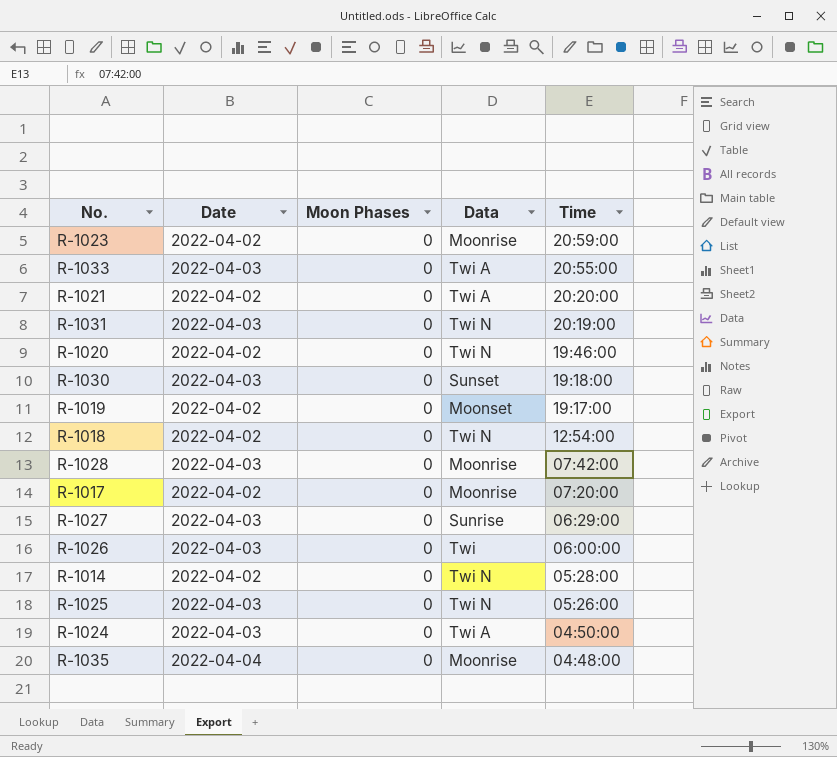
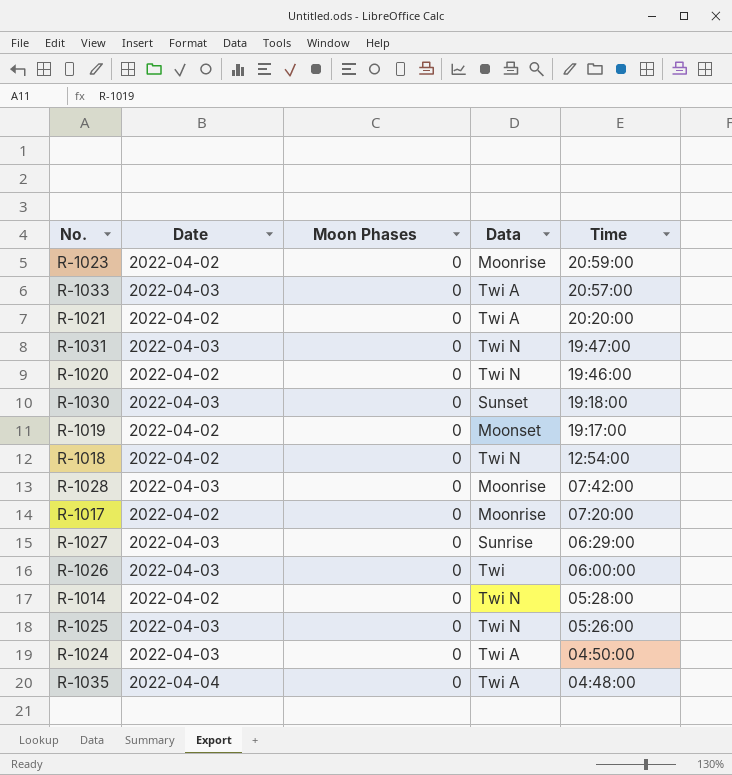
R-1033 | Time: 20:55:00 -> 20:57:00
R-1031 | Time: 20:19:00 -> 19:47:00
R-1035 | Data: Moonrise -> Twi A

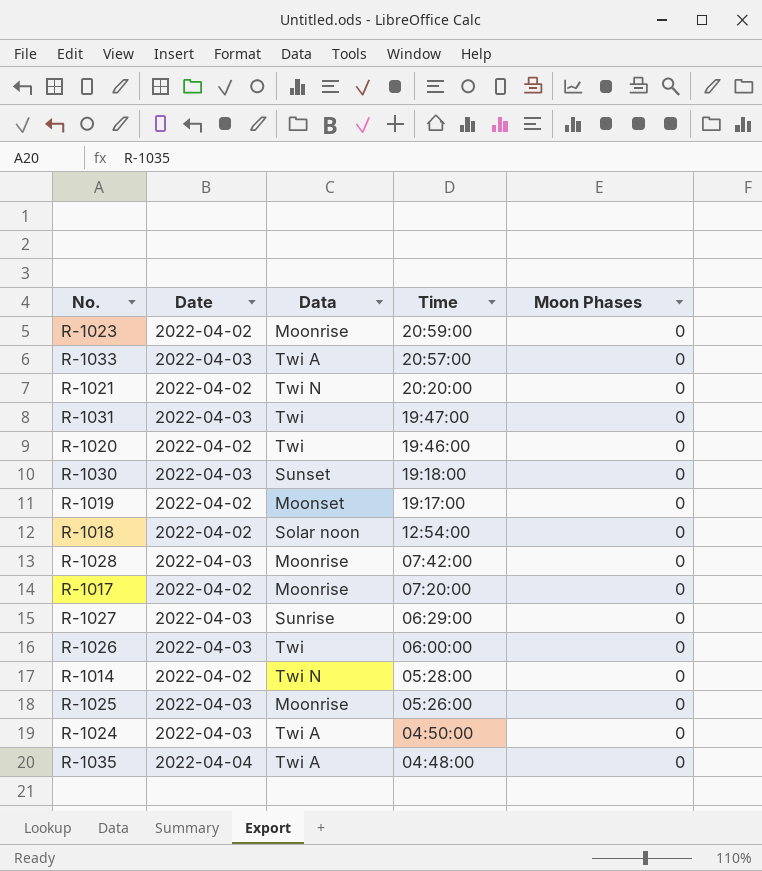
column Moon Phases | position: 3 -> 5
R-1021 | Data: Twi A -> Twi N
R-1031 | Data: Twi N -> Twi
R-1020 | Data: Twi N -> Twi
R-1018 | Data: Twi N -> Solar noon
R-1025 | Data: Twi N -> Moonrise

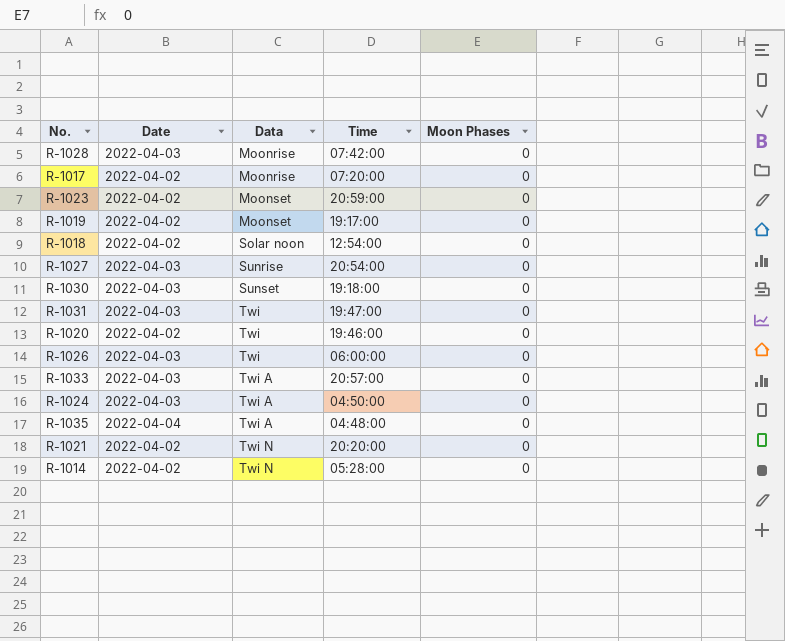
row order: Time descending -> Data ascending
row R-1025: 2022-04-03 | Moonrise | 05:26:00 | 0 -> none
R-1023 | Data: Moonrise -> Moonset
R-1027 | Time: 06:29:00 -> 20:54:00

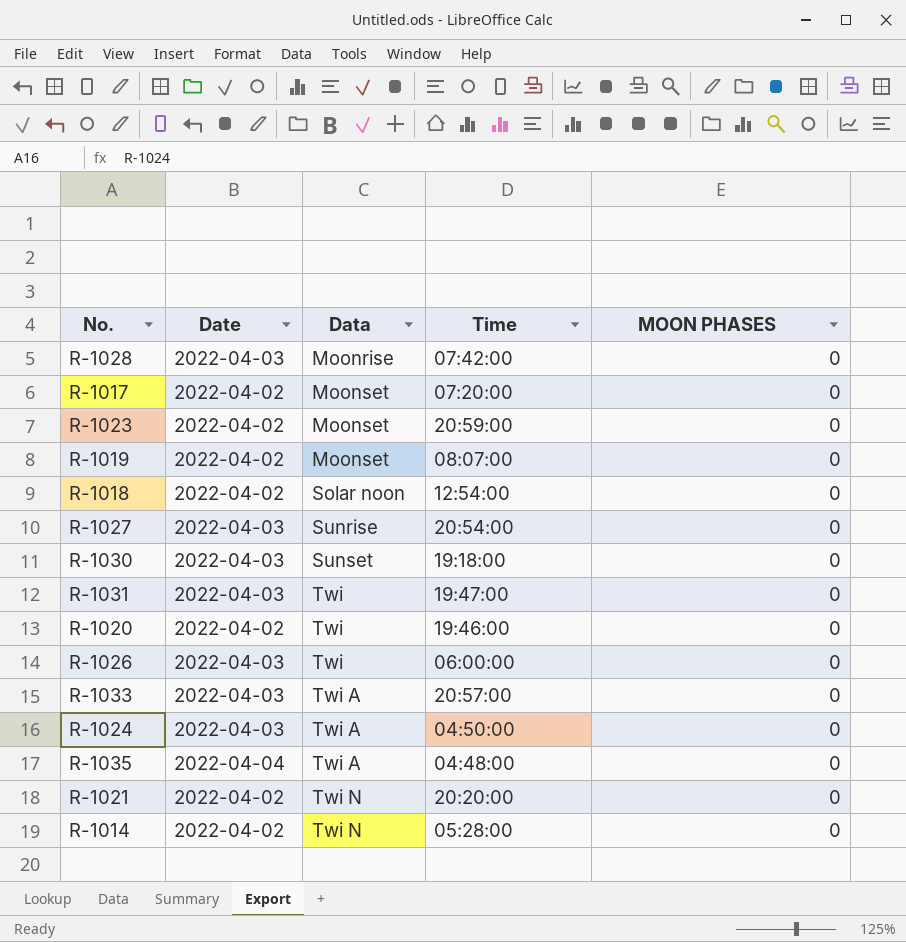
column name: Moon Phases -> MOON PHASES
R-1017 | Data: Moonrise -> Moonset
R-1019 | Time: 19:17:00 -> 08:07:00

